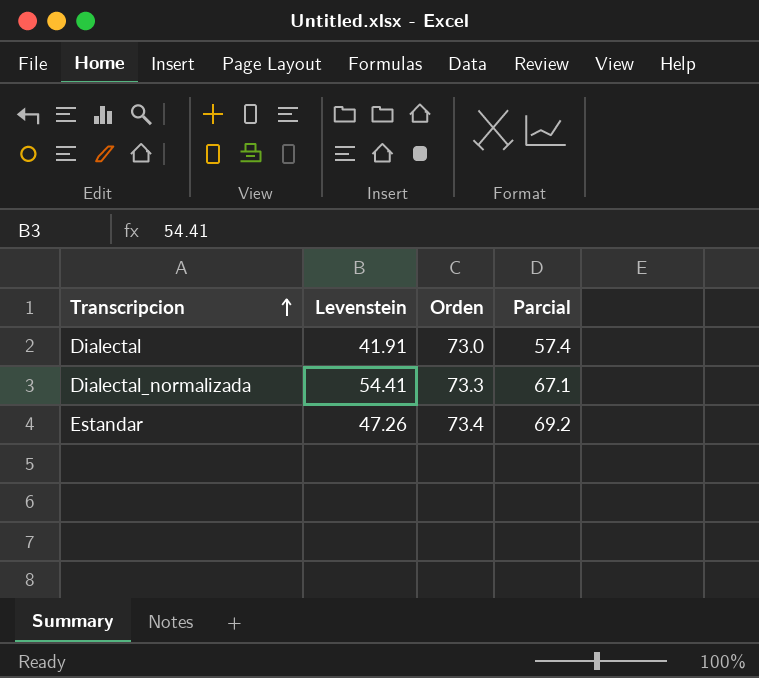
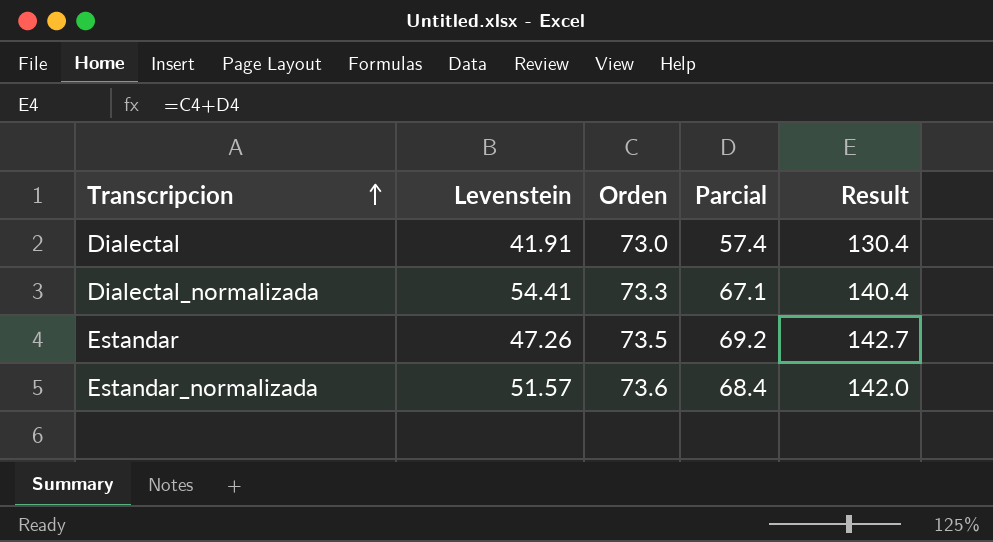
column Result | formula: none -> [Orden] + [Parcial]
Estandar | Orden: 73.4 -> 73.5
row Estandar_normalizada: none -> 51.57 | 73.6 | 68.4 | 142.0

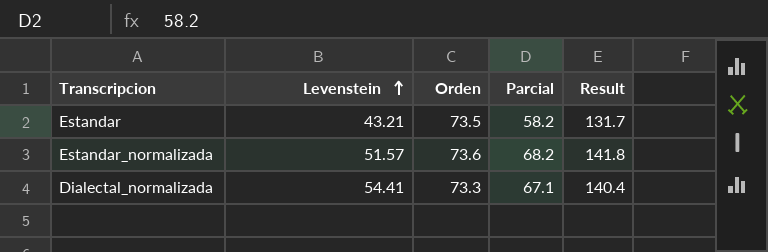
row order: Transcripcion ascending -> Levenstein ascending
row Dialectal: 41.91 | 73.0 | 57.4 | 130.4 -> none
Estandar | Levenstein: 47.26 -> 43.21
Estandar | Parcial: 69.2 -> 58.2
Estandar | Result: 142.7 -> 131.7
Estandar_normalizada | Parcial: 68.4 -> 68.2
Estandar_normalizada | Result: 142.0 -> 141.8

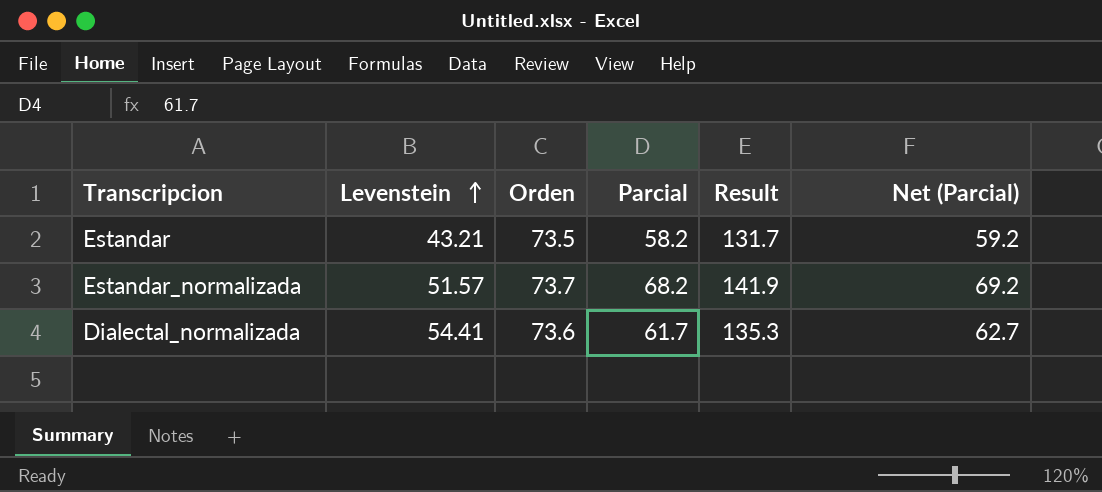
column Net (Parcial) | formula: none -> [Parcial] + 1
Estandar_normalizada | Orden: 73.6 -> 73.7
Estandar_normalizada | Result: 141.8 -> 141.9
Dialectal_normalizada | Orden: 73.3 -> 73.6
Dialectal_normalizada | Parcial: 67.1 -> 61.7
Dialectal_normalizada | Result: 140.4 -> 135.3

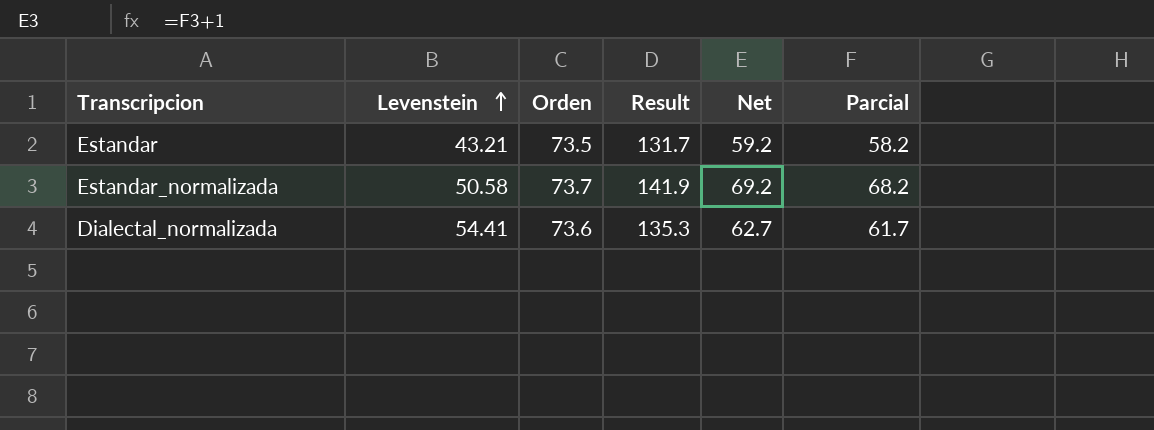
column name: Net (Parcial) -> Net
column Parcial | position: 4 -> 6
Estandar_normalizada | Levenstein: 51.57 -> 50.58

